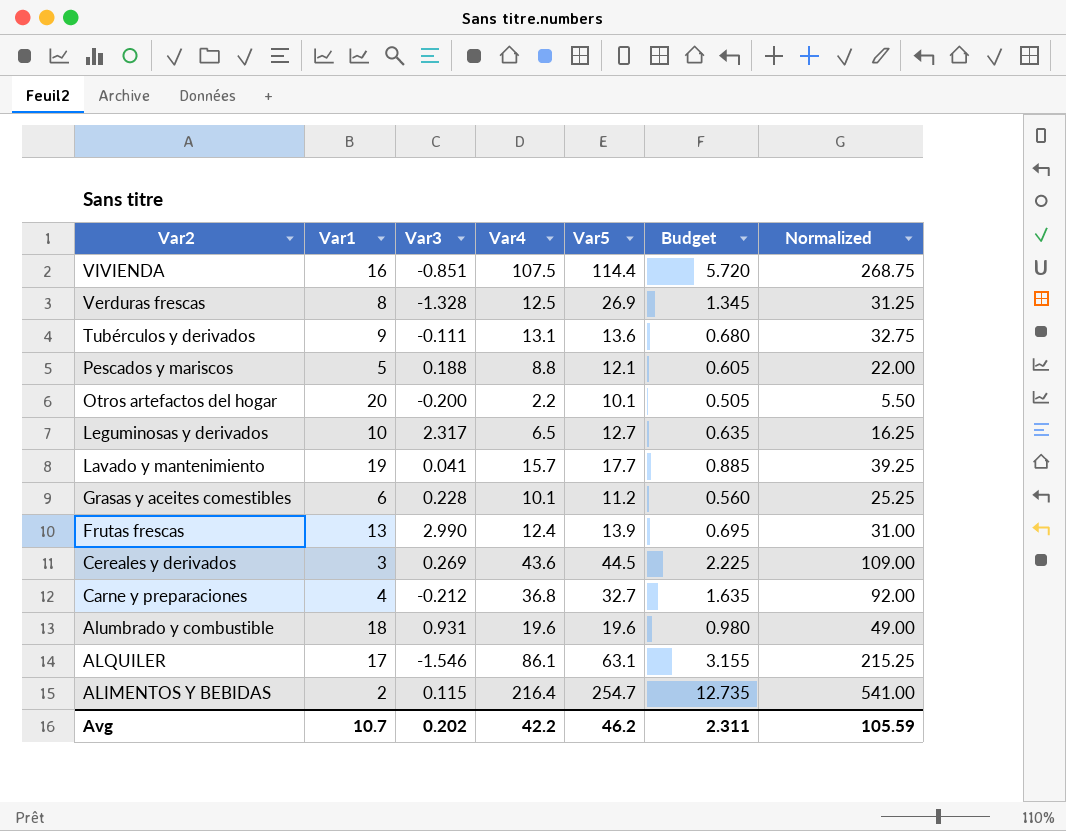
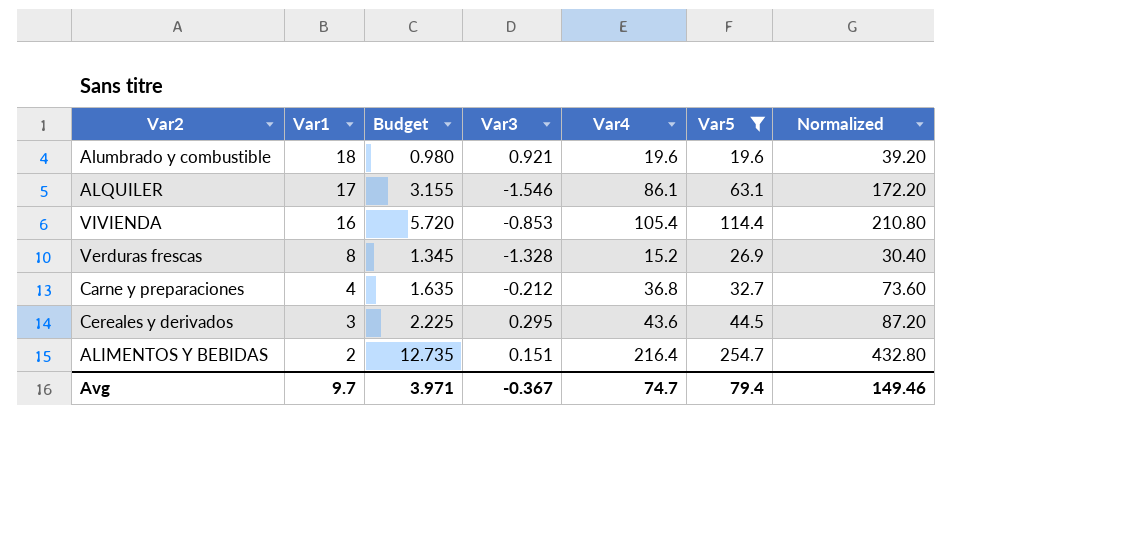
filter: none -> Var5 >= 19.6
row order: Var2 descending -> Var1 descending
column Budget | position: 6 -> 3
column Normalized | formula: [Var4] * 2.5 -> [Var4] * 2
Alumbrado y combustible | Var3: 0.931 -> 0.921
VIVIENDA | Var3: -0.851 -> -0.853
VIVIENDA | Var4: 107.5 -> 105.4
Verduras frescas | Var4: 12.5 -> 15.2
Cereales y derivados | Var3: 0.269 -> 0.295
ALIMENTOS Y BEBIDAS | Var3: 0.115 -> 0.151
Avg | Var1: 10.7 -> 9.7
Avg | Budget: 2.311 -> 3.971
Avg | Var3: 0.202 -> -0.367
Avg | Var4: 42.2 -> 74.7
Avg | Var5: 46.2 -> 79.4
Avg | Normalized: 105.59 -> 149.46

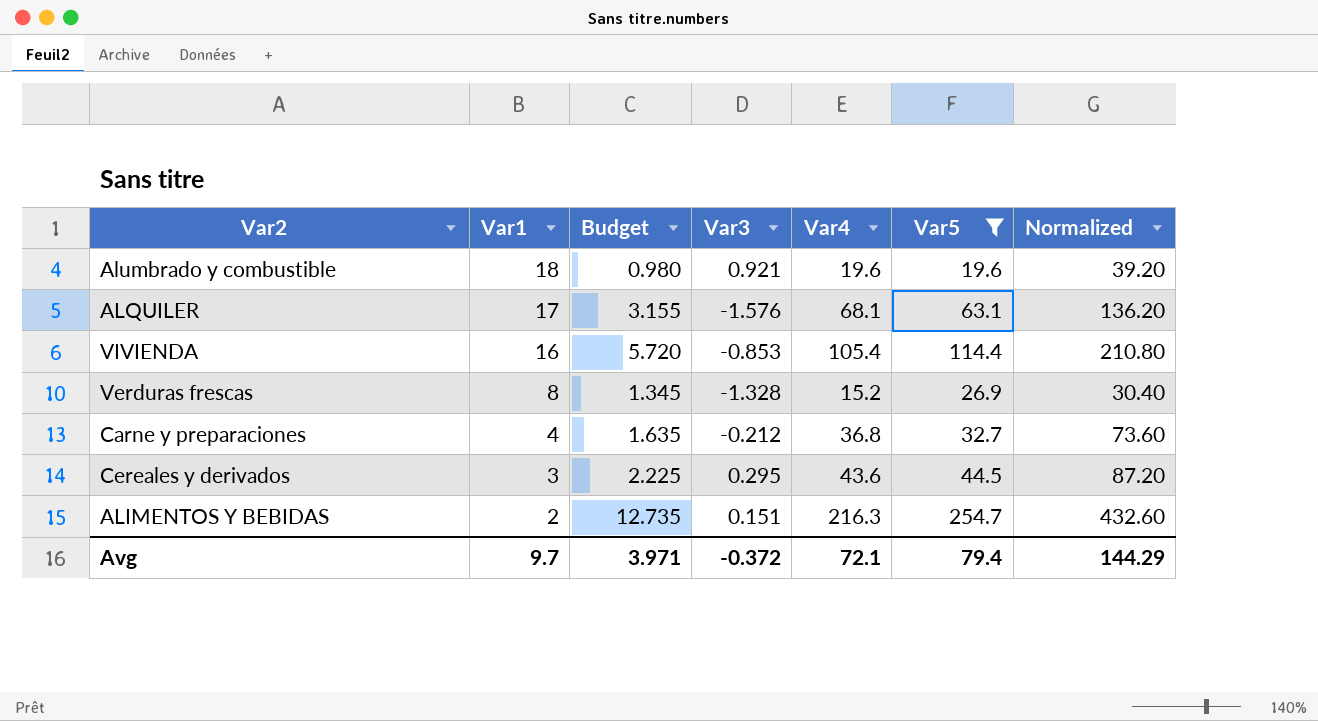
ALQUILER | Var3: -1.546 -> -1.576
ALQUILER | Var4: 86.1 -> 68.1
ALQUILER | Normalized: 172.20 -> 136.20
ALIMENTOS Y BEBIDAS | Var4: 216.4 -> 216.3
ALIMENTOS Y BEBIDAS | Normalized: 432.80 -> 432.60
Avg | Var3: -0.367 -> -0.372
Avg | Var4: 74.7 -> 72.1
Avg | Normalized: 149.46 -> 144.29

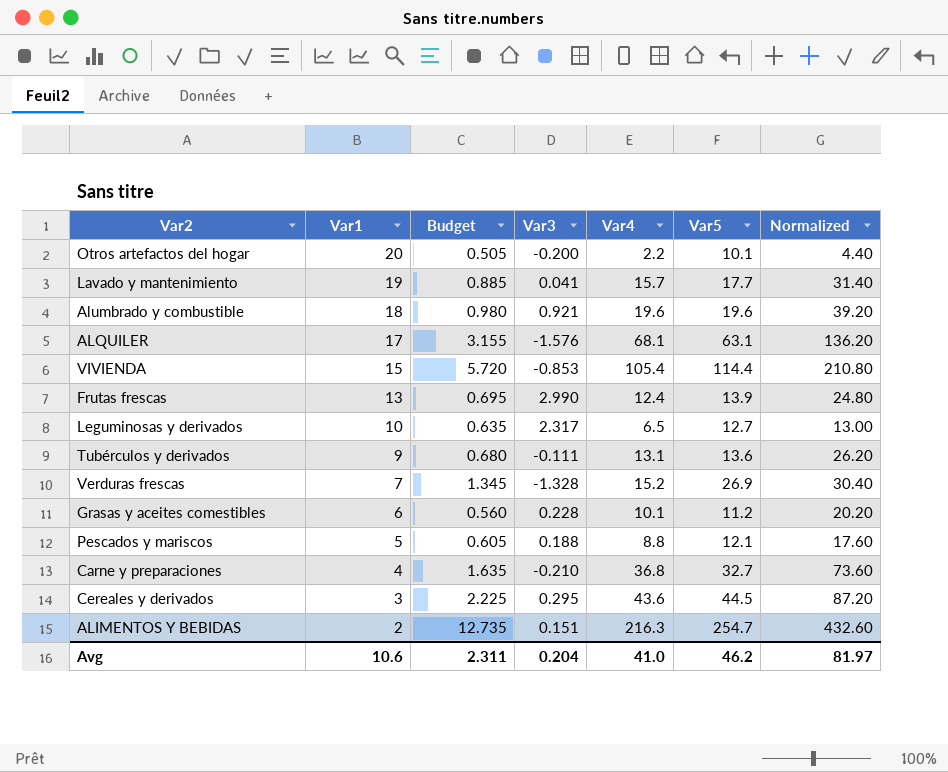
filter: Var5 >= 19.6 -> none
VIVIENDA | Var1: 16 -> 15
Verduras frescas | Var1: 8 -> 7
Carne y preparaciones | Var3: -0.212 -> -0.210
Avg | Var1: 9.7 -> 10.6
Avg | Budget: 3.971 -> 2.311
Avg | Var3: -0.372 -> 0.204
Avg | Var4: 72.1 -> 41.0
Avg | Var5: 79.4 -> 46.2
Avg | Normalized: 144.29 -> 81.97

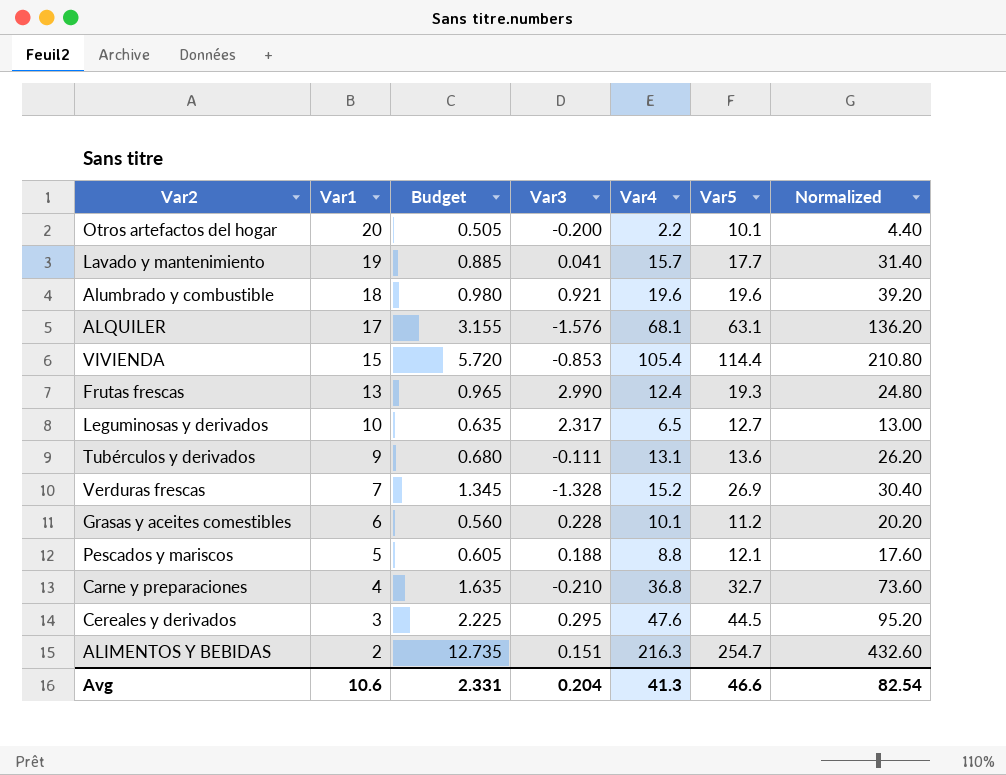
Frutas frescas | Budget: 0.695 -> 0.965
Frutas frescas | Var5: 13.9 -> 19.3
Cereales y derivados | Var4: 43.6 -> 47.6
Cereales y derivados | Normalized: 87.20 -> 95.20
Avg | Budget: 2.311 -> 2.331
Avg | Var4: 41.0 -> 41.3
Avg | Var5: 46.2 -> 46.6
Avg | Normalized: 81.97 -> 82.54

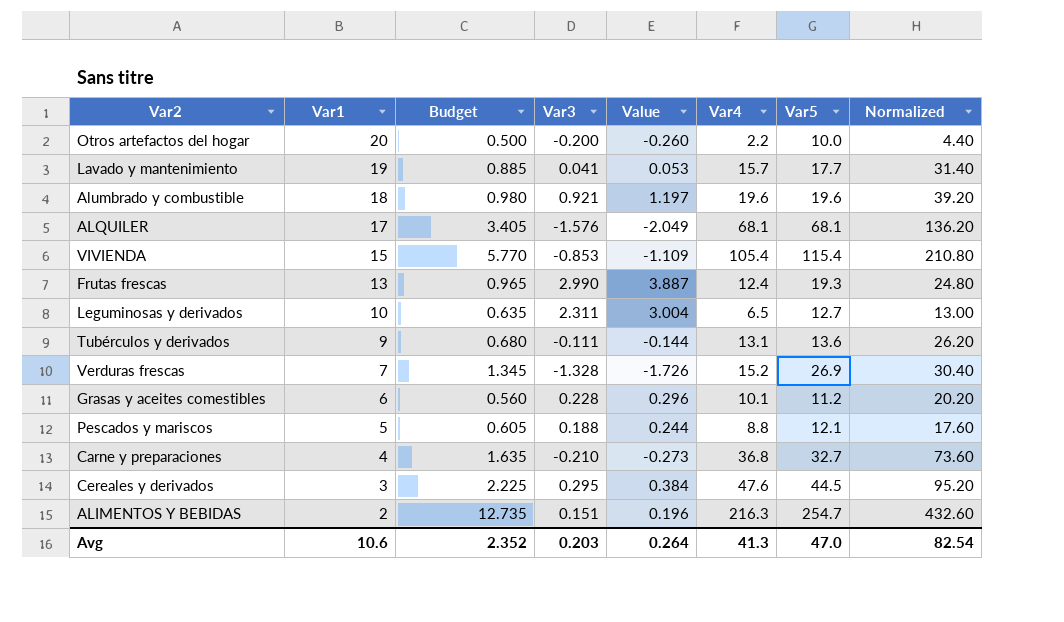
column Value | formula: none -> [Var3] * 1.3
Otros artefactos del hogar | Budget: 0.505 -> 0.500
Otros artefactos del hogar | Var5: 10.1 -> 10.0
ALQUILER | Budget: 3.155 -> 3.405
ALQUILER | Var5: 63.1 -> 68.1
VIVIENDA | Budget: 5.720 -> 5.770
VIVIENDA | Var5: 114.4 -> 115.4
Leguminosas y derivados | Var3: 2.317 -> 2.311
Avg | Budget: 2.331 -> 2.352
Avg | Var3: 0.204 -> 0.203
Avg | Var5: 46.6 -> 47.0

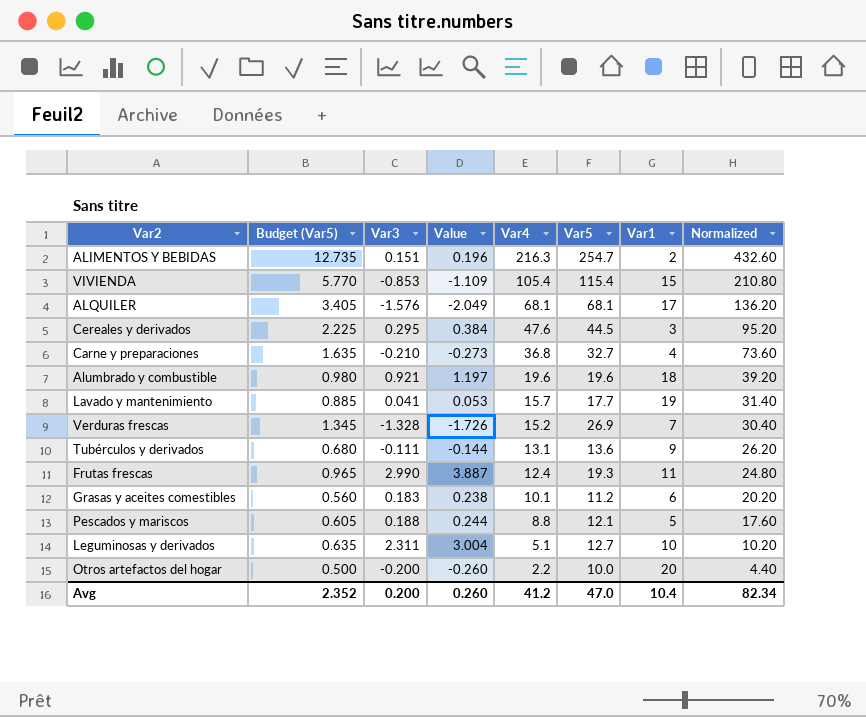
row order: Var1 descending -> Var4 descending
column name: Budget -> Budget (Var5)
column Var1 | position: 2 -> 7
Frutas frescas | Var1: 13 -> 11
Grasas y aceites comestibles | Var3: 0.228 -> 0.183
Grasas y aceites comestibles | Value: 0.296 -> 0.238
Leguminosas y derivados | Var4: 6.5 -> 5.1
Leguminosas y derivados | Normalized: 13.00 -> 10.20
Avg | Var3: 0.203 -> 0.200
Avg | Value: 0.264 -> 0.260
Avg | Var4: 41.3 -> 41.2
Avg | Var1: 10.6 -> 10.4
Avg | Normalized: 82.54 -> 82.34

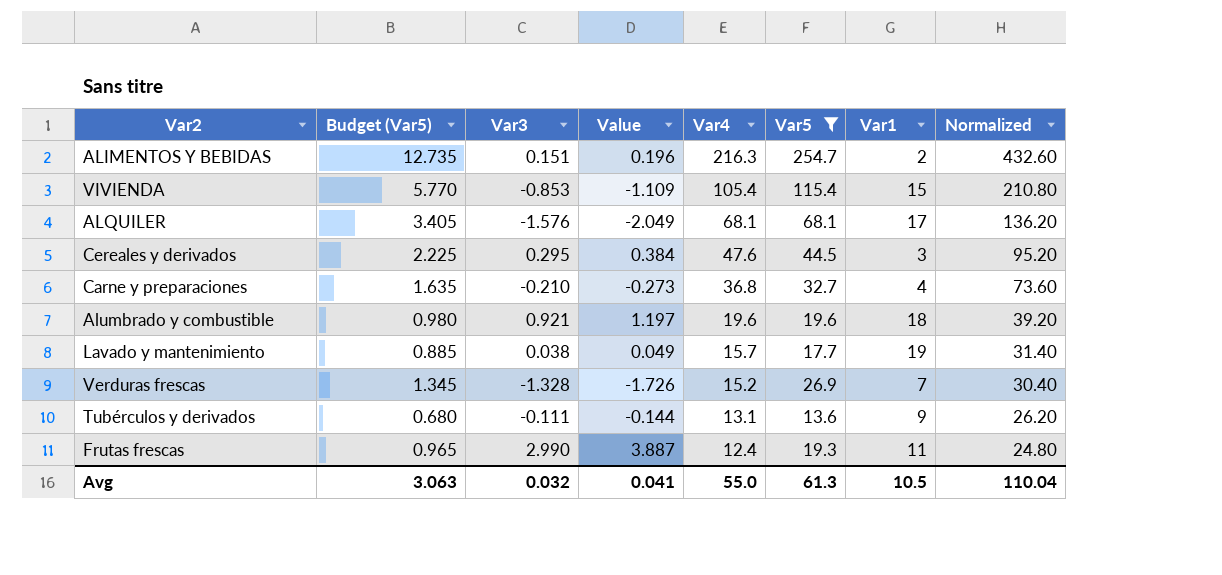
filter: none -> Var5 >= 13.6
Lavado y mantenimiento | Var3: 0.041 -> 0.038
Lavado y mantenimiento | Value: 0.053 -> 0.049
Avg | Budget (Var5): 2.352 -> 3.063
Avg | Var3: 0.200 -> 0.032
Avg | Value: 0.260 -> 0.041
Avg | Var4: 41.2 -> 55.0
Avg | Var5: 47.0 -> 61.3
Avg | Var1: 10.4 -> 10.5
Avg | Normalized: 82.34 -> 110.04

